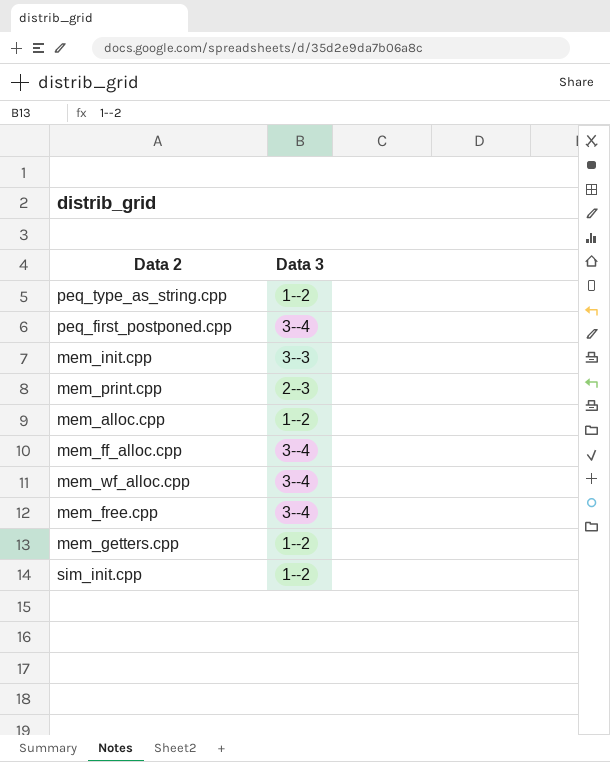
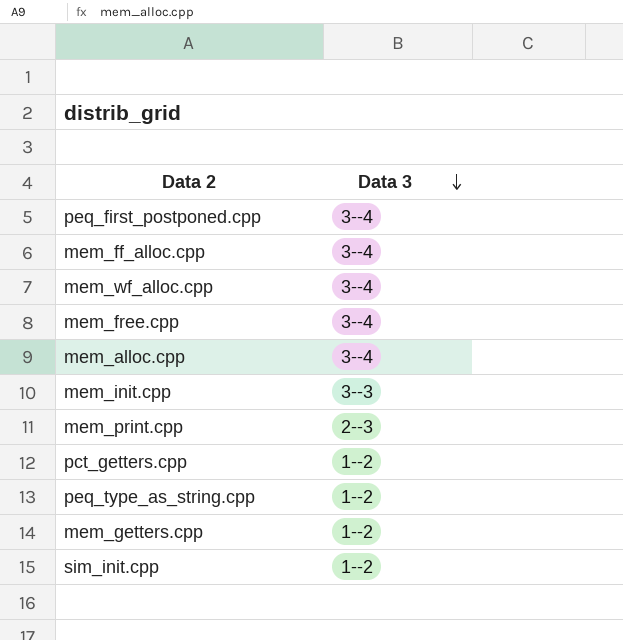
row order: none -> Data 3 descending
mem_alloc.cpp | Data 3: 1--2 -> 3--4
row pct_getters.cpp: none -> 1--2

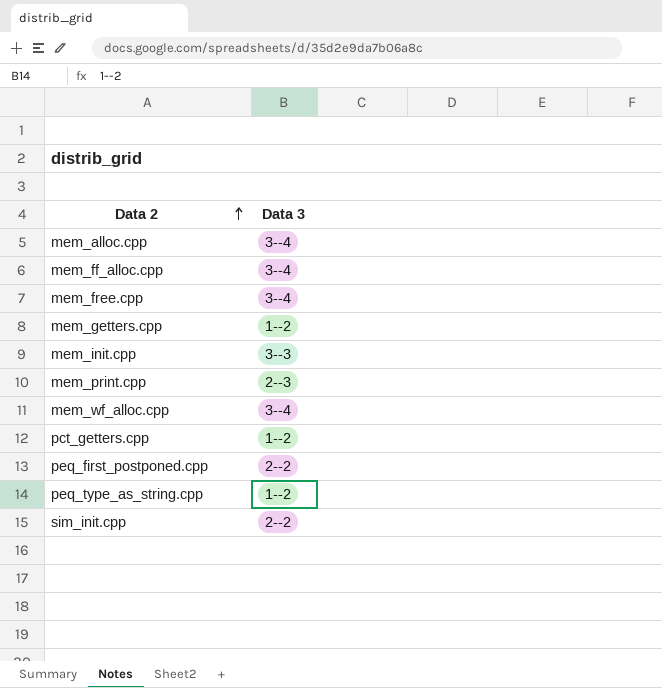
row order: Data 3 descending -> Data 2 ascending
peq_first_postponed.cpp | Data 3: 3--4 -> 2--2
sim_init.cpp | Data 3: 1--2 -> 2--2

